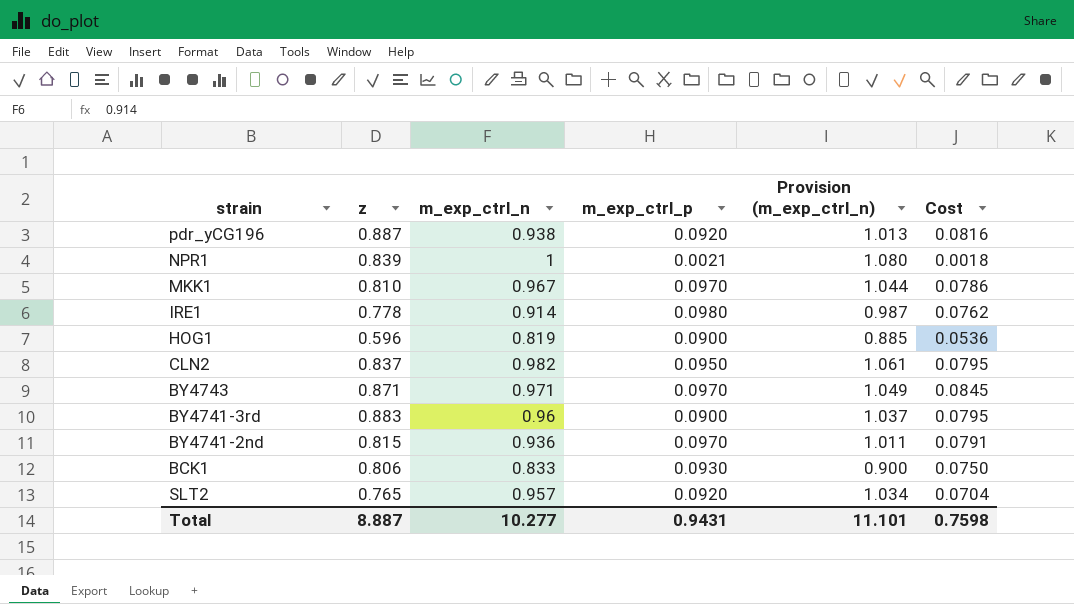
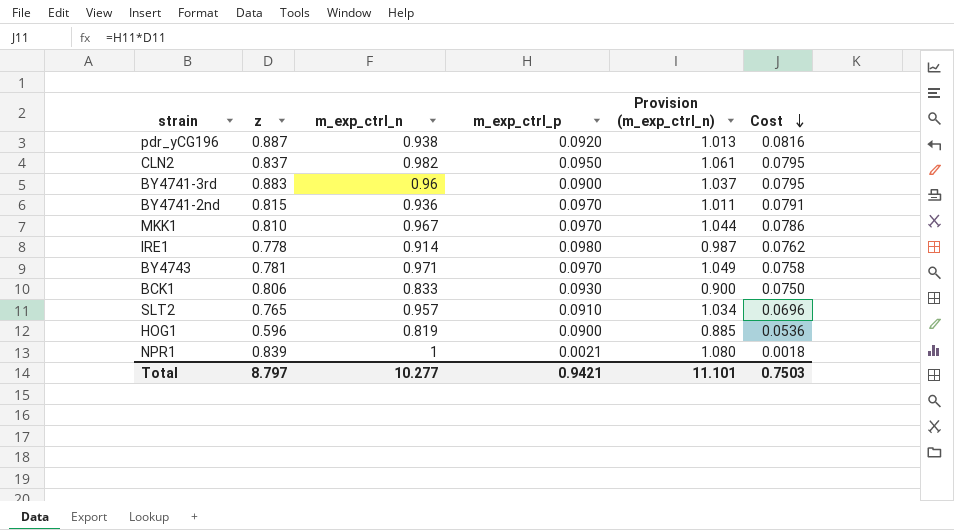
row order: none -> Cost descending
BY4743 | z: 0.871 -> 0.781
BY4743 | Cost: 0.0845 -> 0.0758
SLT2 | m_exp_ctrl_p: 0.0920 -> 0.0910
SLT2 | Cost: 0.0704 -> 0.0696
Total | z: 8.887 -> 8.797
Total | m_exp_ctrl_p: 0.9431 -> 0.9421
Total | Cost: 0.7598 -> 0.7503

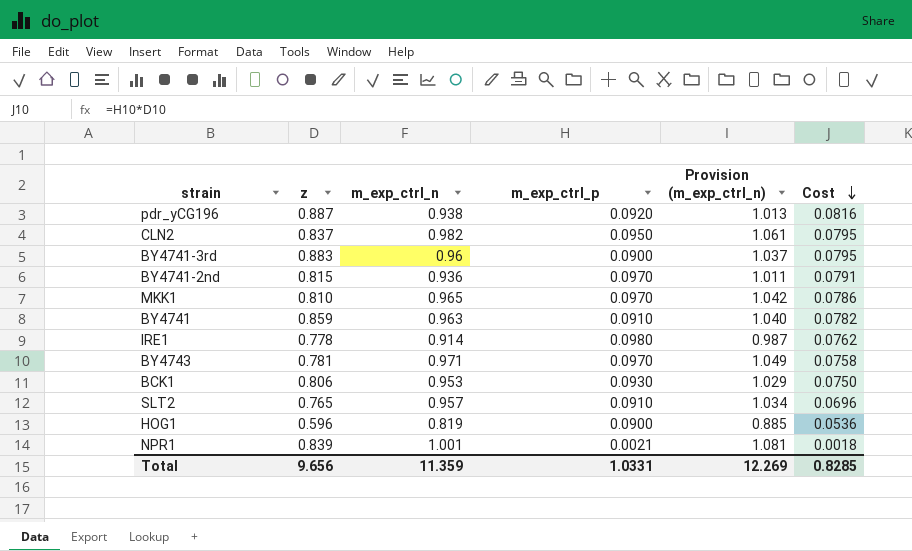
MKK1 | m_exp_ctrl_n: 0.967 -> 0.965
MKK1 | Provision (m_exp_ctrl_n): 1.044 -> 1.042
row BY4741: none -> 0.859 | 0.963 | 0.0910 | 1.040 | 0.0782
BCK1 | m_exp_ctrl_n: 0.833 -> 0.953
BCK1 | Provision (m_exp_ctrl_n): 0.900 -> 1.029
NPR1 | m_exp_ctrl_n: 1 -> 1.001
NPR1 | Provision (m_exp_ctrl_n): 1.080 -> 1.081
Total | z: 8.797 -> 9.656
Total | m_exp_ctrl_n: 10.277 -> 11.359
Total | m_exp_ctrl_p: 0.9421 -> 1.0331
Total | Provision (m_exp_ctrl_n): 11.101 -> 12.269
Total | Cost: 0.7503 -> 0.8285

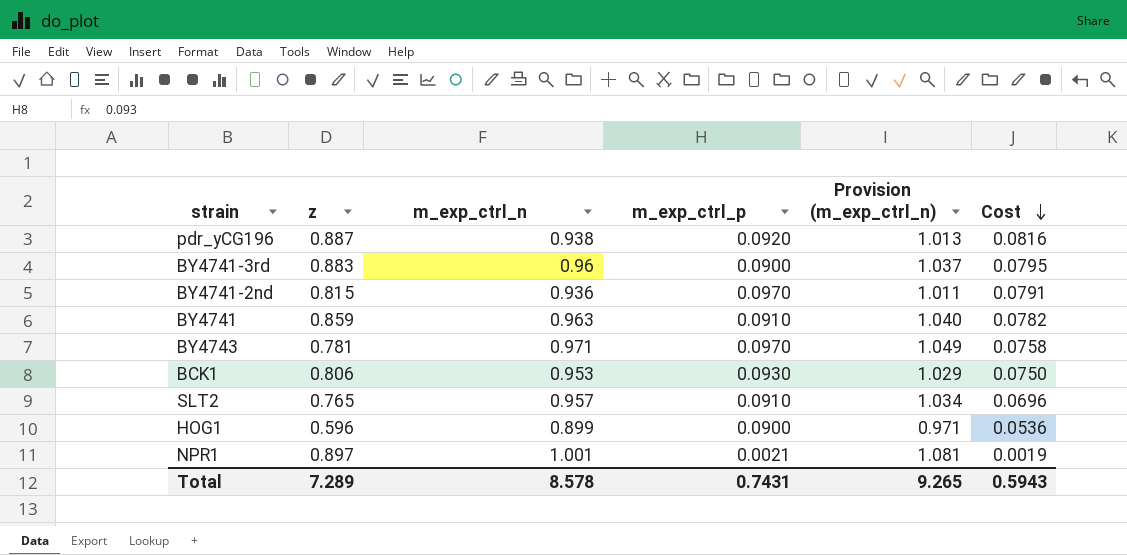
row CLN2: 0.837 | 0.982 | 0.0950 | 1.061 | 0.0795 -> none
row MKK1: 0.810 | 0.965 | 0.0970 | 1.042 | 0.0786 -> none
row IRE1: 0.778 | 0.914 | 0.0980 | 0.987 | 0.0762 -> none
HOG1 | m_exp_ctrl_n: 0.819 -> 0.899
HOG1 | Provision (m_exp_ctrl_n): 0.885 -> 0.971
NPR1 | z: 0.839 -> 0.897
NPR1 | Cost: 0.0018 -> 0.0019
Total | z: 9.656 -> 7.289
Total | m_exp_ctrl_n: 11.359 -> 8.578
Total | m_exp_ctrl_p: 1.0331 -> 0.7431
Total | Provision (m_exp_ctrl_n): 12.269 -> 9.265
Total | Cost: 0.8285 -> 0.5943

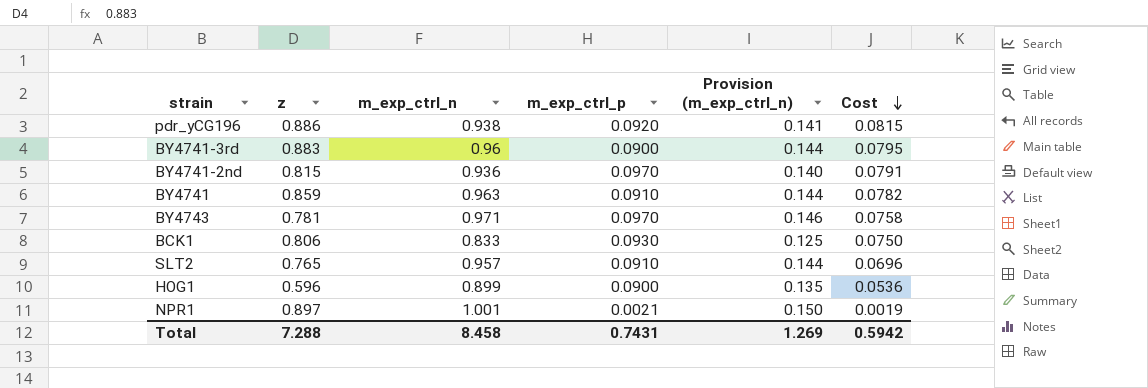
column Provision (m_exp_ctrl_n) | formula: [m_exp_ctrl_n] * 1.08 -> [m_exp_ctrl_n] * 0.15
pdr_yCG196 | z: 0.887 -> 0.886
pdr_yCG196 | Cost: 0.0816 -> 0.0815
BCK1 | m_exp_ctrl_n: 0.953 -> 0.833
Total | z: 7.289 -> 7.288
Total | m_exp_ctrl_n: 8.578 -> 8.458
Total | Provision (m_exp_ctrl_n): 9.265 -> 1.269
Total | Cost: 0.5943 -> 0.5942

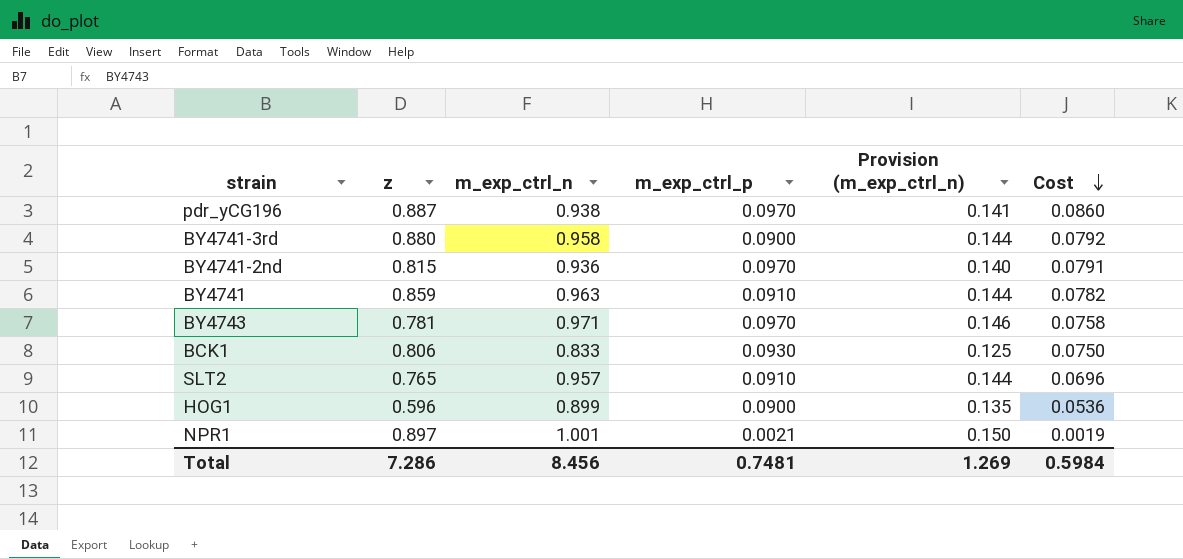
pdr_yCG196 | z: 0.886 -> 0.887
pdr_yCG196 | m_exp_ctrl_p: 0.0920 -> 0.0970
pdr_yCG196 | Cost: 0.0815 -> 0.0860
BY4741-3rd | z: 0.883 -> 0.880
BY4741-3rd | m_exp_ctrl_n: 0.96 -> 0.958
BY4741-3rd | Cost: 0.0795 -> 0.0792
Total | z: 7.288 -> 7.286
Total | m_exp_ctrl_n: 8.458 -> 8.456
Total | m_exp_ctrl_p: 0.7431 -> 0.7481
Total | Cost: 0.5942 -> 0.5984

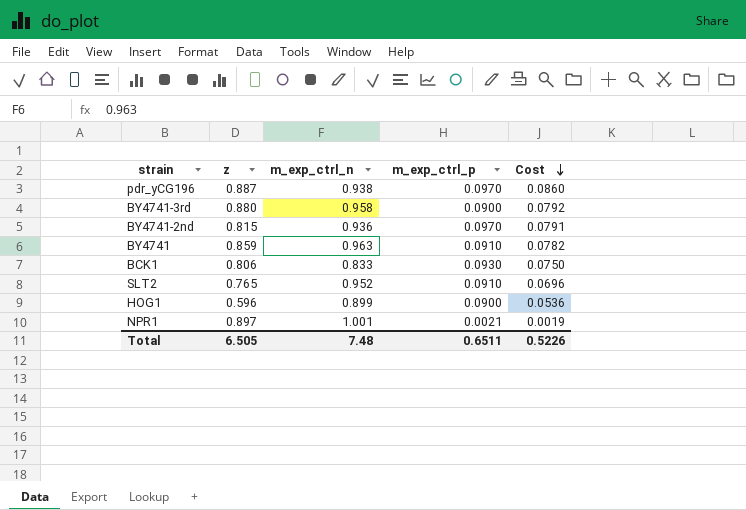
column Provision (m_exp_ctrl_n) | formula: [m_exp_ctrl_n] * 0.15 -> none
row BY4743: 0.781 | 0.971 | 0.0970 | 0.146 | 0.0758 -> none
SLT2 | m_exp_ctrl_n: 0.957 -> 0.952
Total | z: 7.286 -> 6.505
Total | m_exp_ctrl_n: 8.456 -> 7.48
Total | m_exp_ctrl_p: 0.7481 -> 0.6511
Total | Cost: 0.5984 -> 0.5226

